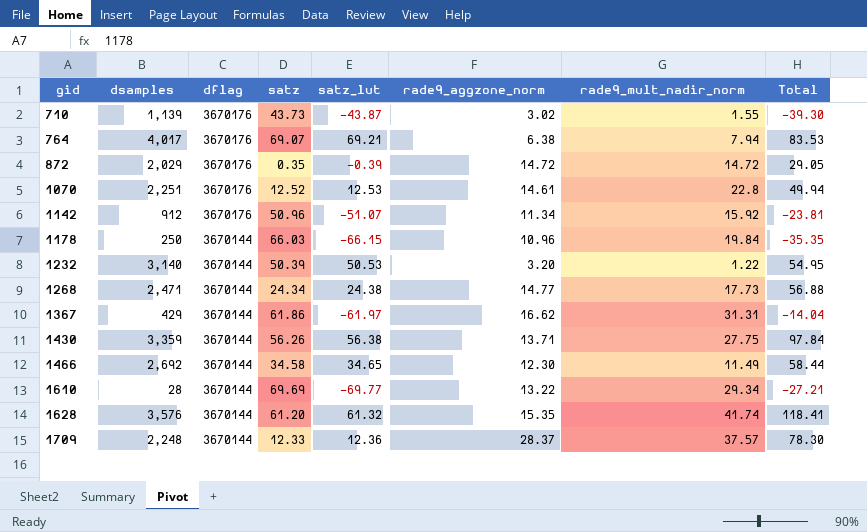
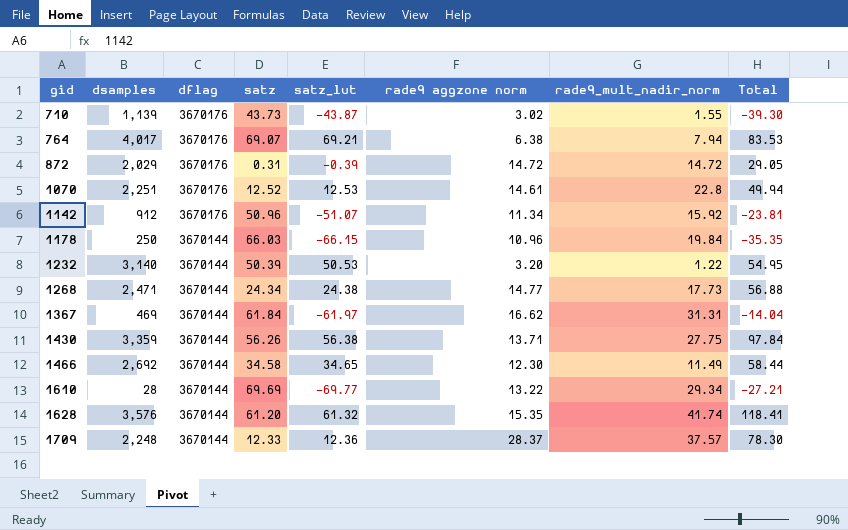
column name: rade9_aggzone_norm -> rade9 aggzone norm
872 | satz: 0.35 -> 0.31
1367 | dsamples: 429 -> 469
1367 | satz: 61.86 -> 61.84

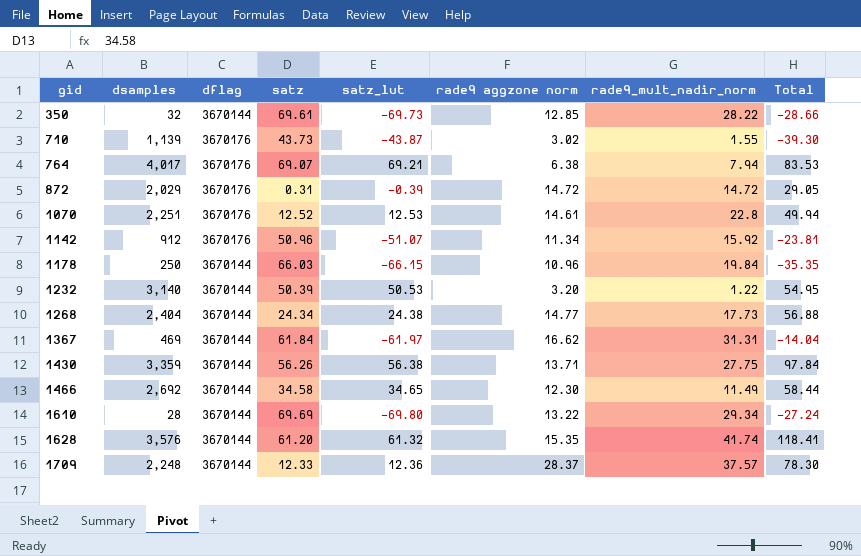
row 350: none -> 32 | 3670144 | 69.61 | -69.73 | 12.85 | 28.22 | -28.66
1268 | dsamples: 2,471 -> 2,404
1610 | satz_lut: -69.77 -> -69.80
1610 | Total: -27.21 -> -27.24

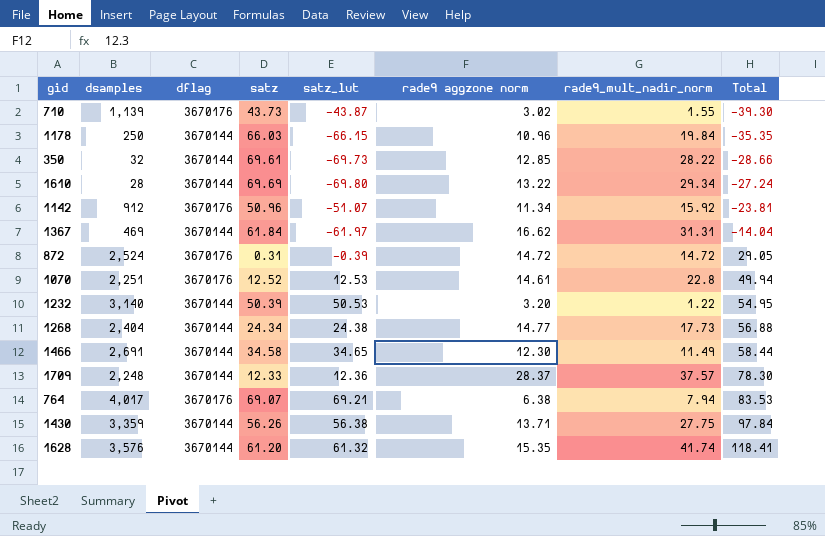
row order: gid ascending -> Total ascending
872 | dsamples: 2,029 -> 2,524
1466 | dsamples: 2,692 -> 2,691

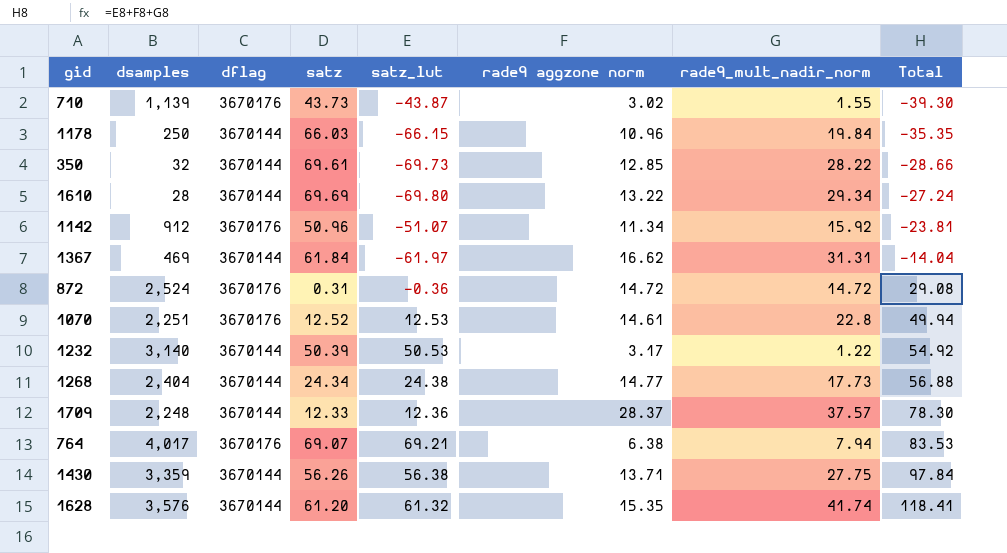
row 1466: 2,691 | 3670144 | 34.58 | 34.65 | 12.30 | 11.49 | 58.44 -> none
872 | satz_lut: -0.39 -> -0.36
872 | Total: 29.05 -> 29.08
1232 | rade9 aggzone norm: 3.20 -> 3.17
1232 | Total: 54.95 -> 54.92

